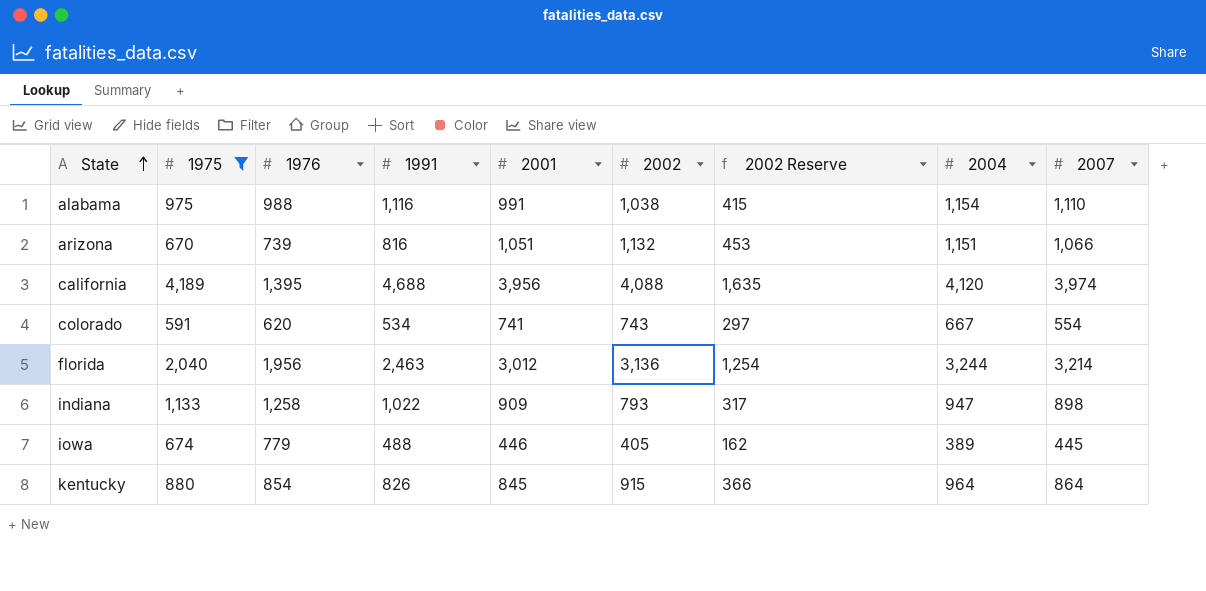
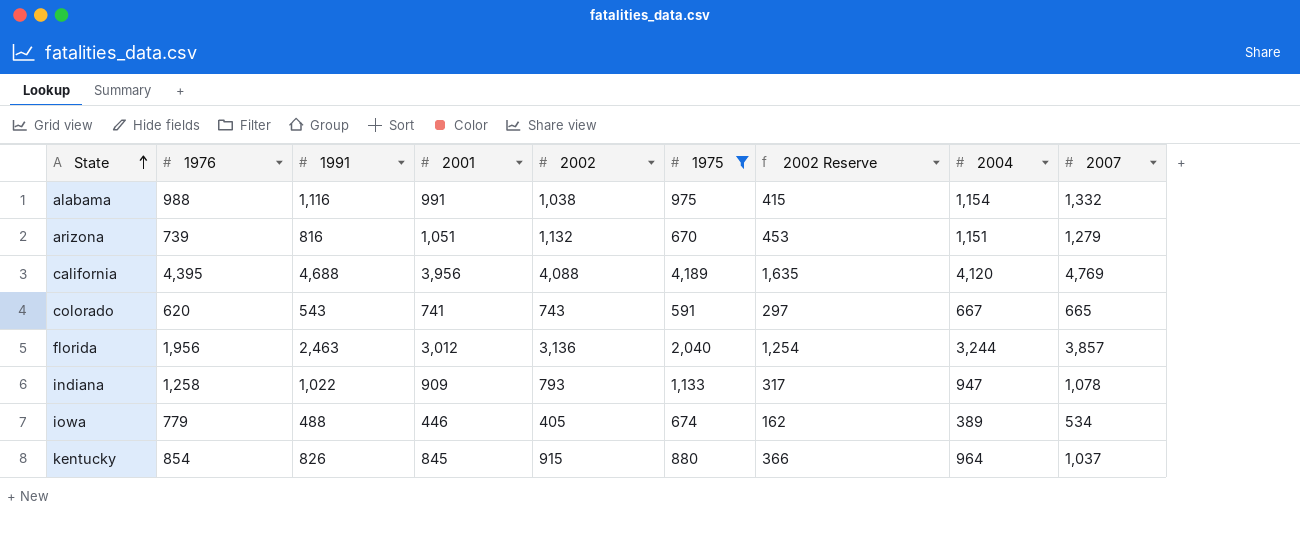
column 1975 | position: 2 -> 6
alabama | 2007: 1,110 -> 1,332
arizona | 2007: 1,066 -> 1,279
california | 1976: 1,395 -> 4,395
california | 2007: 3,974 -> 4,769
colorado | 1991: 534 -> 543
colorado | 2007: 554 -> 665
florida | 2007: 3,214 -> 3,857
indiana | 2007: 898 -> 1,078
iowa | 2007: 445 -> 534
kentucky | 2007: 864 -> 1,037

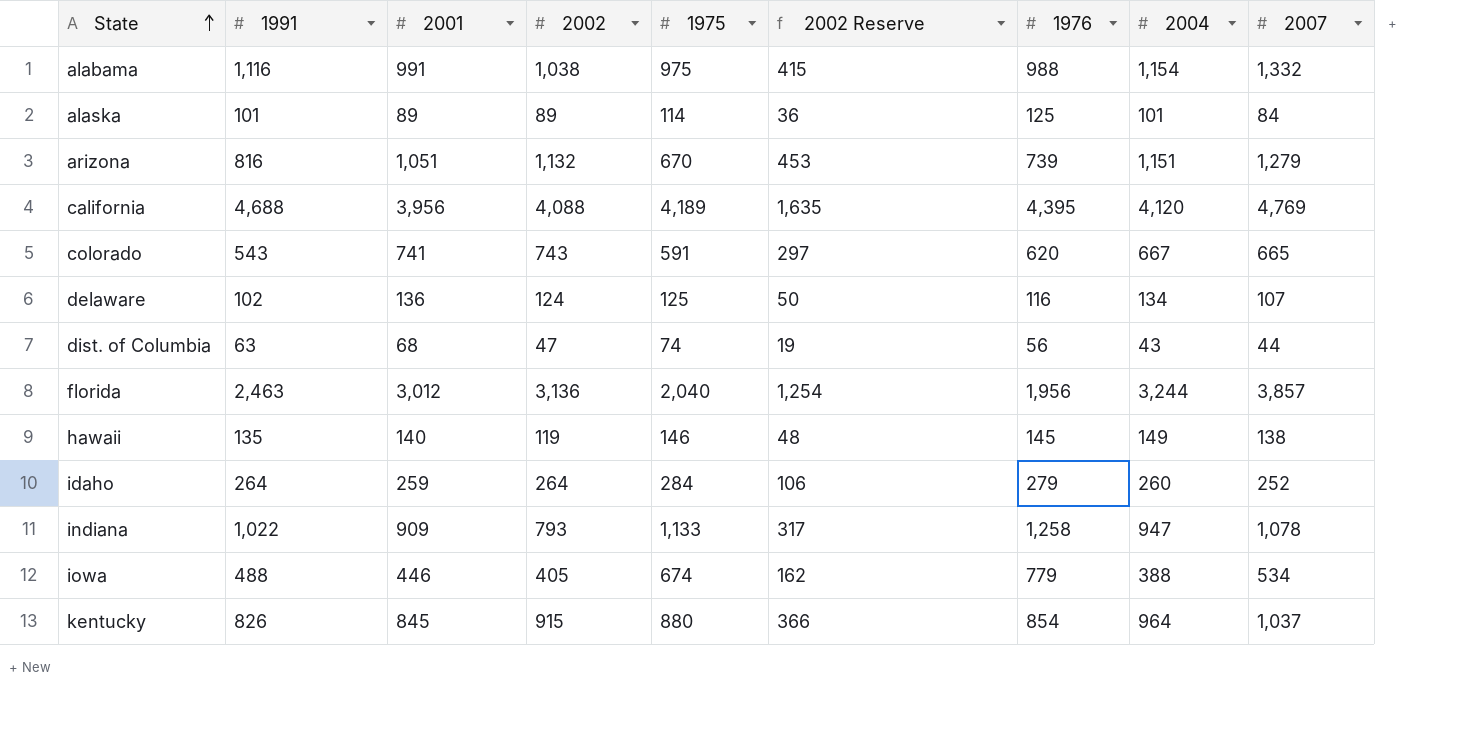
filter: 1975 >= 591 -> none
column 1976 | position: 2 -> 7
iowa | 2004: 389 -> 388

